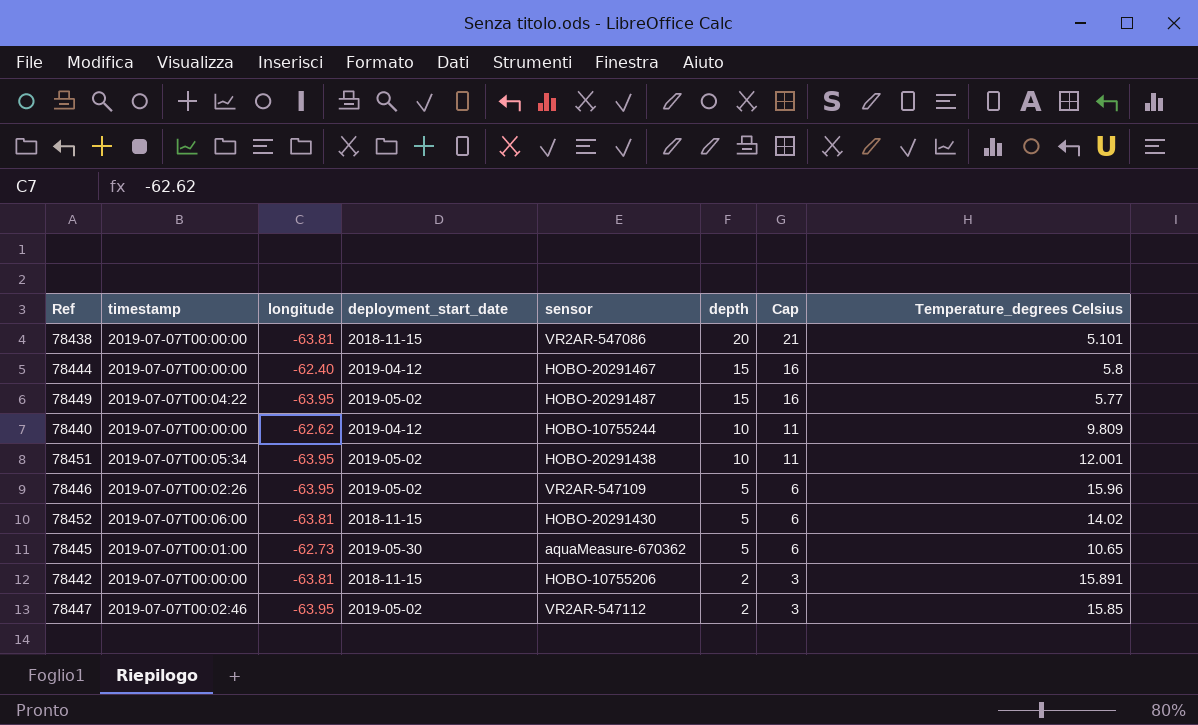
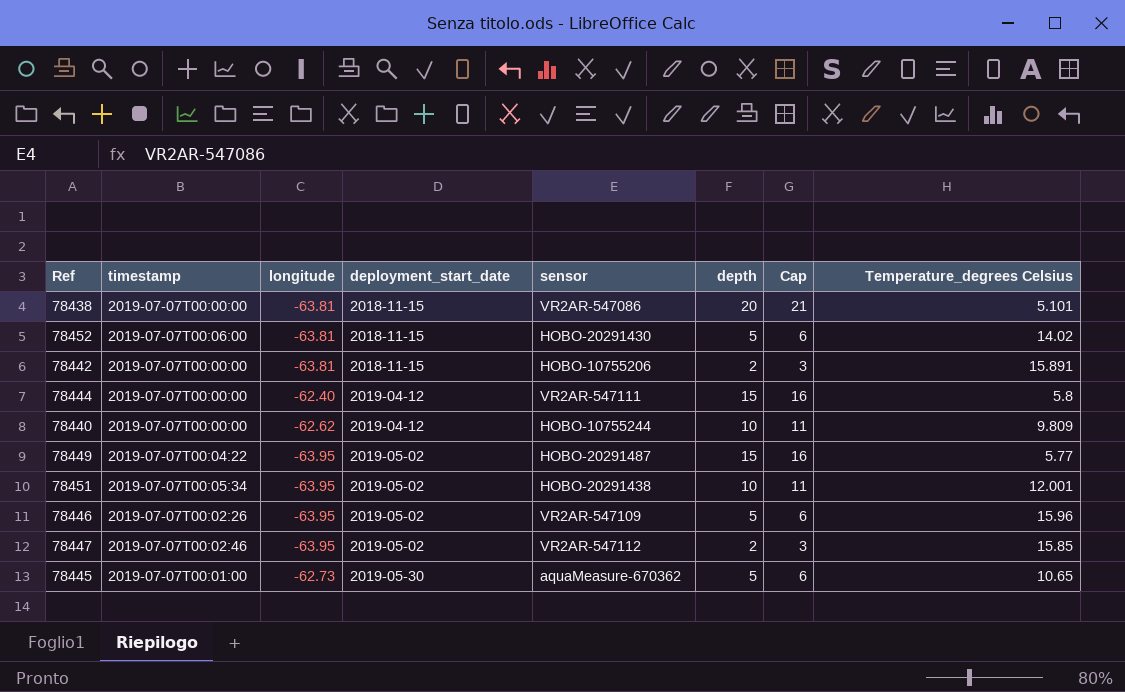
row order: depth descending -> deployment_start_date ascending
78444 | sensor: HOBO-20291467 -> VR2AR-547111

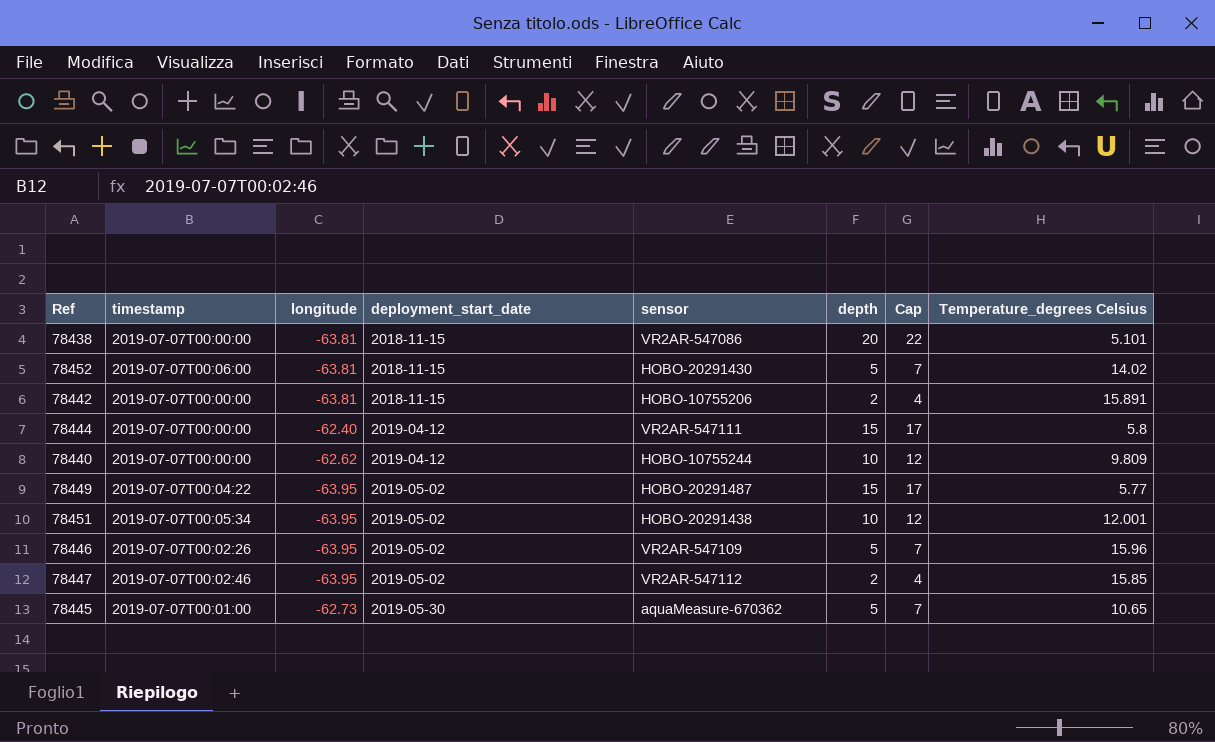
column Cap | formula: [depth] + 1 -> [depth] + 2

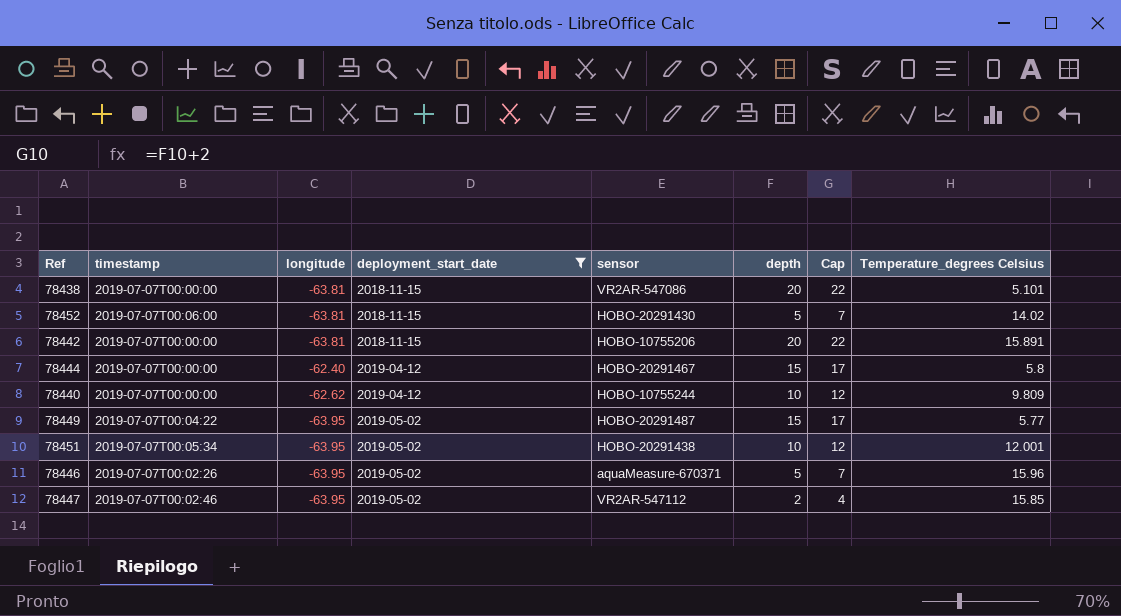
filter: none -> deployment_start_date != 2019-05-30
78442 | depth: 2 -> 20
78442 | Cap: 4 -> 22
78444 | sensor: VR2AR-547111 -> HOBO-20291467
78446 | sensor: VR2AR-547109 -> aquaMeasure-670371

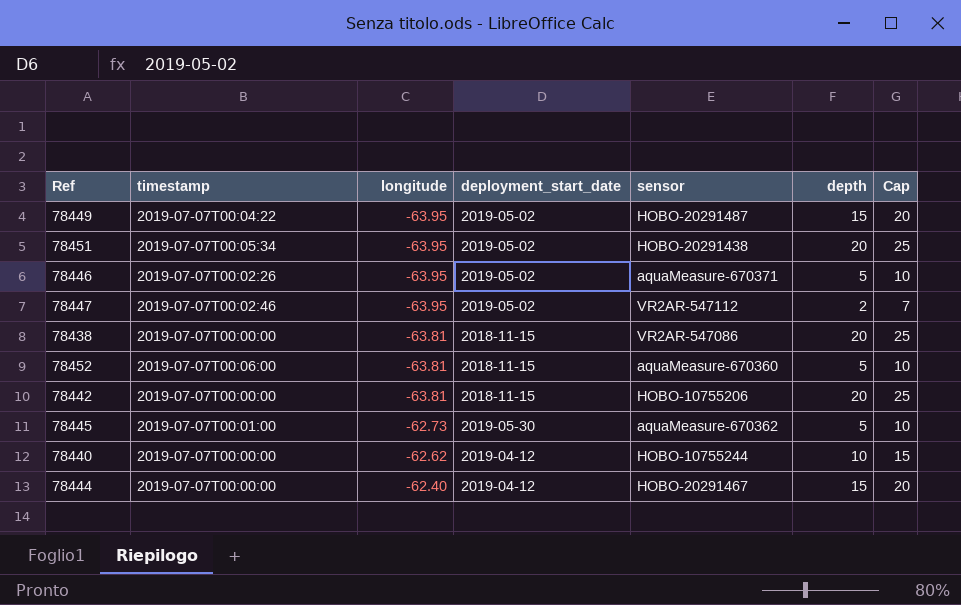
filter: deployment_start_date != 2019-05-30 -> none
row order: deployment_start_date ascending -> longitude ascending
column Temperature_degrees Celsius | position: 8 -> none
column Cap | formula: [depth] + 2 -> [depth] + 5
78451 | depth: 10 -> 20
78452 | sensor: HOBO-20291430 -> aquaMeasure-670360

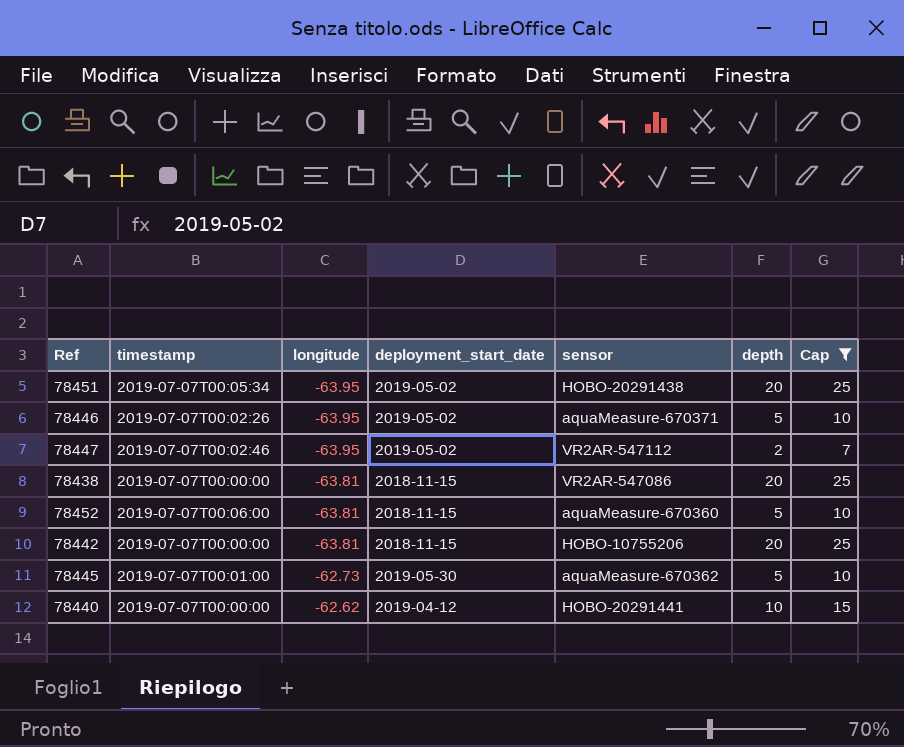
filter: none -> Cap != 20
78440 | sensor: HOBO-10755244 -> HOBO-20291441

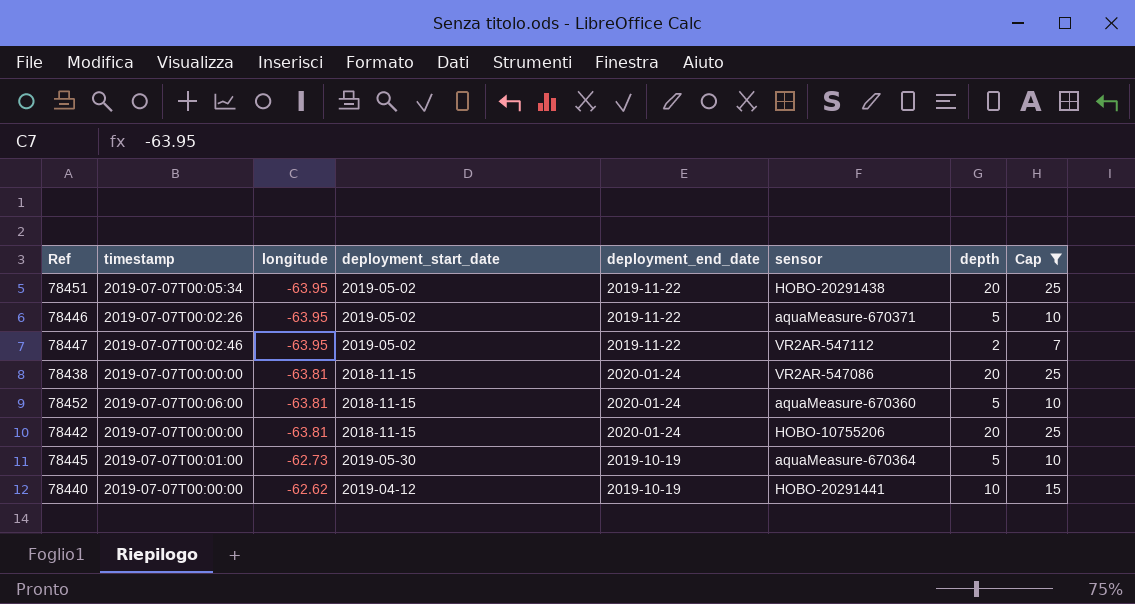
column deployment_end_date | position: none -> 5
78445 | sensor: aquaMeasure-670362 -> aquaMeasure-670364

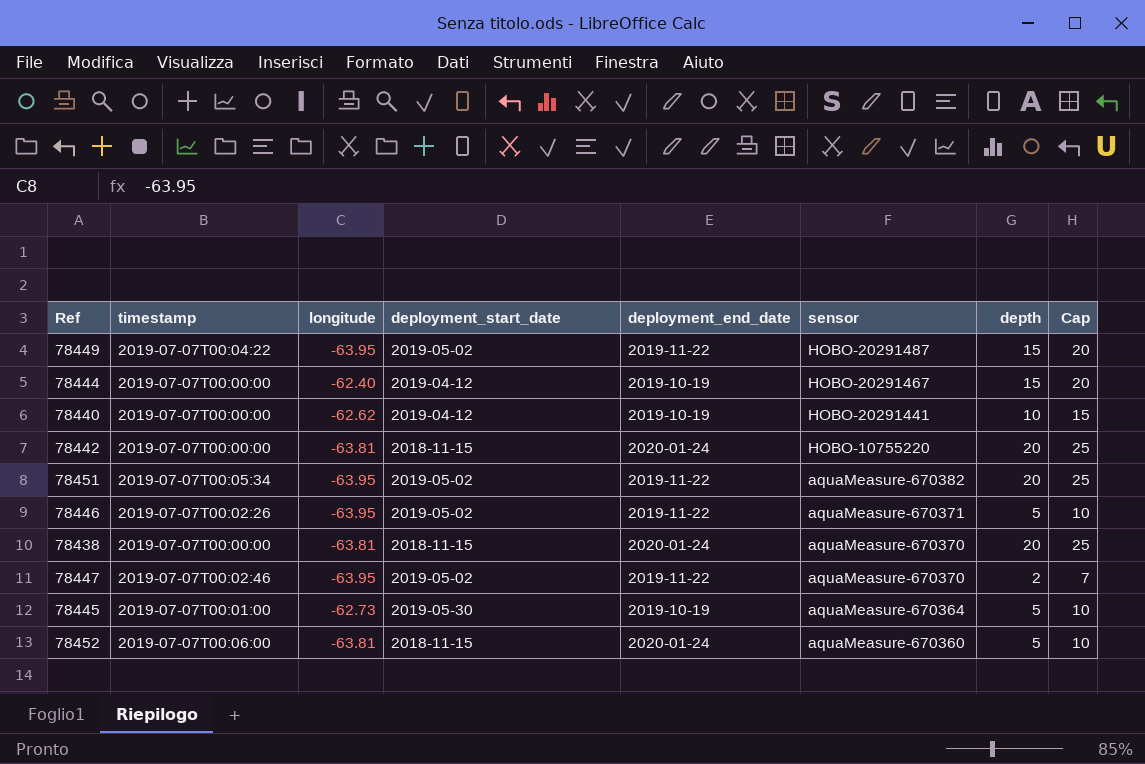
filter: Cap != 20 -> none
row order: longitude ascending -> sensor descending
78442 | sensor: HOBO-10755206 -> HOBO-10755220
78451 | sensor: HOBO-20291438 -> aquaMeasure-670382
78438 | sensor: VR2AR-547086 -> aquaMeasure-670370
78447 | sensor: VR2AR-547112 -> aquaMeasure-670370

